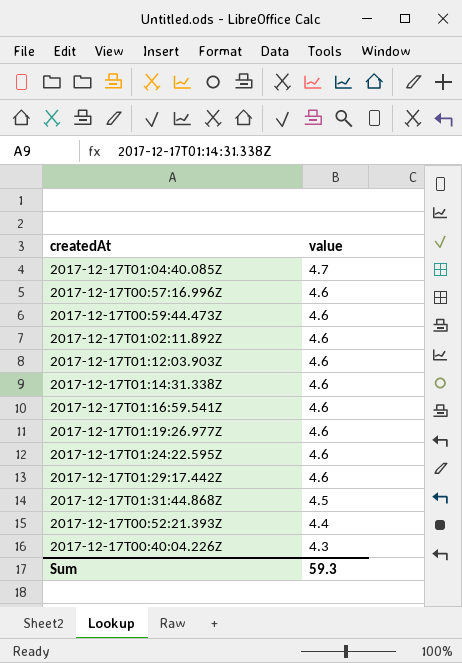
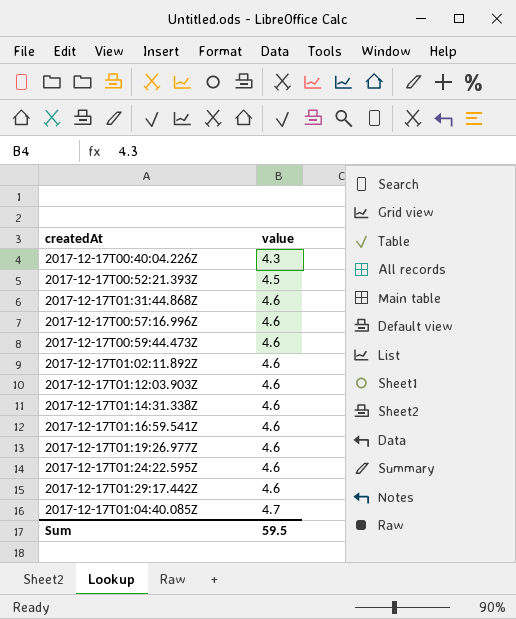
row order: value descending -> value ascending
2017-12-17T00:52:21.393Z | value: 4.4 -> 4.5
2017-12-17T01:31:44.868Z | value: 4.5 -> 4.6
Sum | value: 59.3 -> 59.5

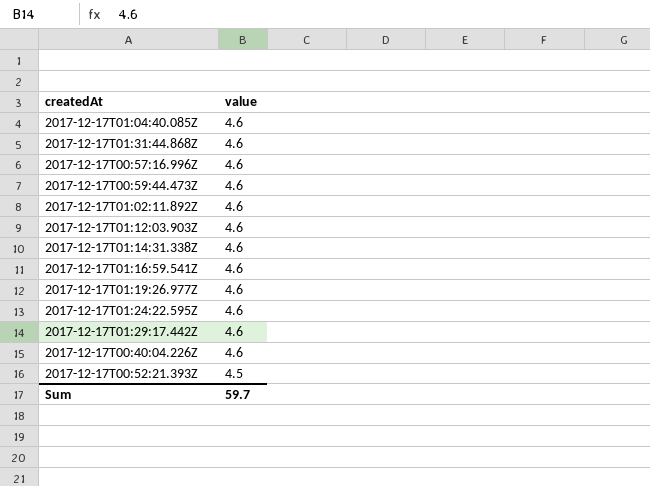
row order: value ascending -> value descending
2017-12-17T01:04:40.085Z | value: 4.7 -> 4.6
2017-12-17T00:40:04.226Z | value: 4.3 -> 4.6
Sum | value: 59.5 -> 59.7

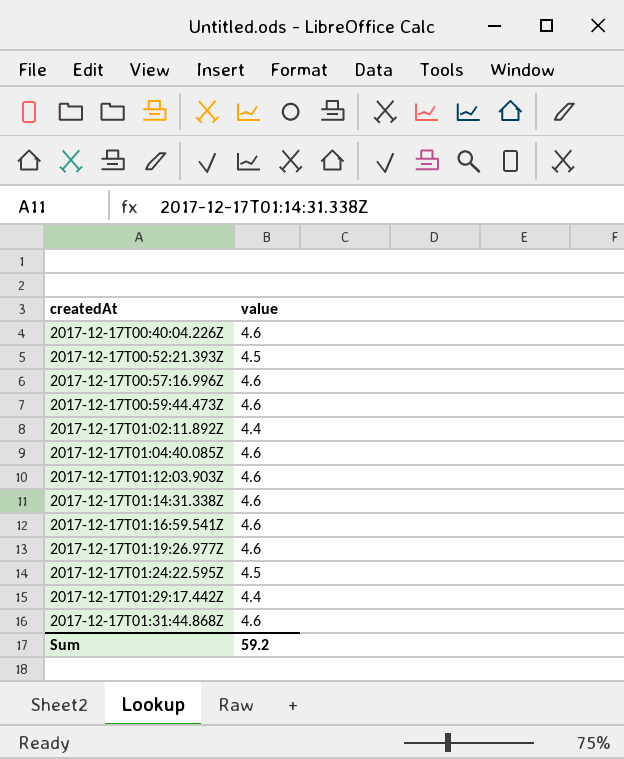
row order: value descending -> createdAt ascending
2017-12-17T01:02:11.892Z | value: 4.6 -> 4.4
2017-12-17T01:24:22.595Z | value: 4.6 -> 4.5
2017-12-17T01:29:17.442Z | value: 4.6 -> 4.4
Sum | value: 59.7 -> 59.2

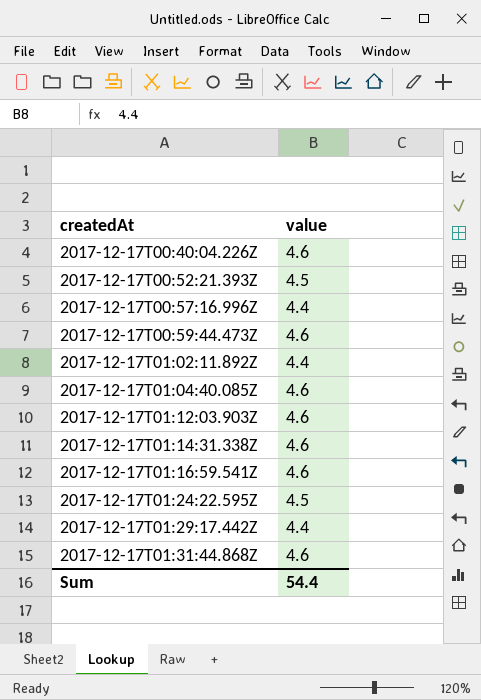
row 2017-12-17T01:19:26.977Z: 4.6 -> none
2017-12-17T00:57:16.996Z | value: 4.6 -> 4.4
Sum | value: 59.2 -> 54.4

